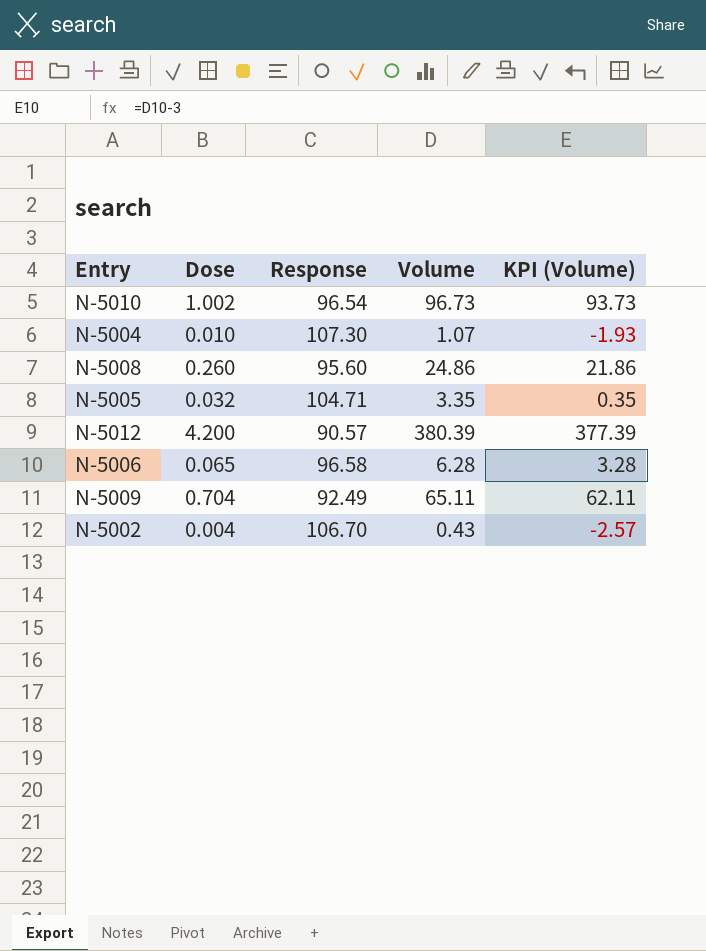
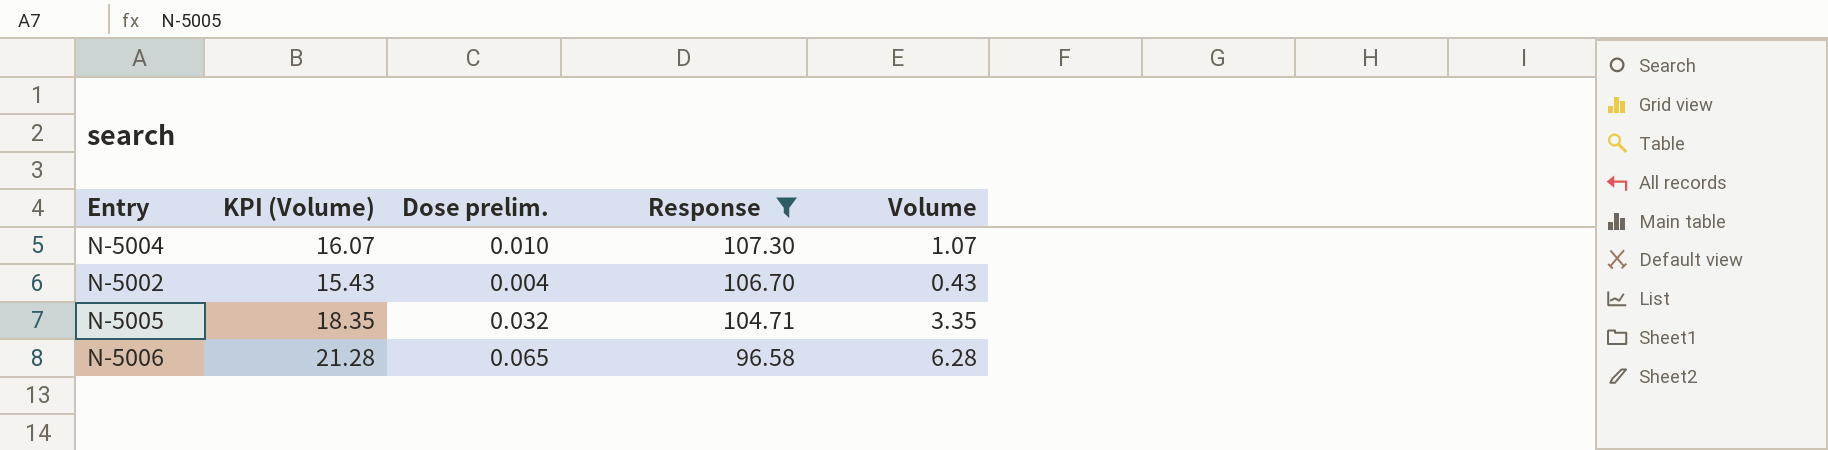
filter: none -> Response >= 96.58
row order: none -> Response descending
column KPI (Volume) | formula: [Volume] - 3 -> [Volume] + 15
column KPI (Volume) | position: 5 -> 2
column name: Dose -> Dose prelim.

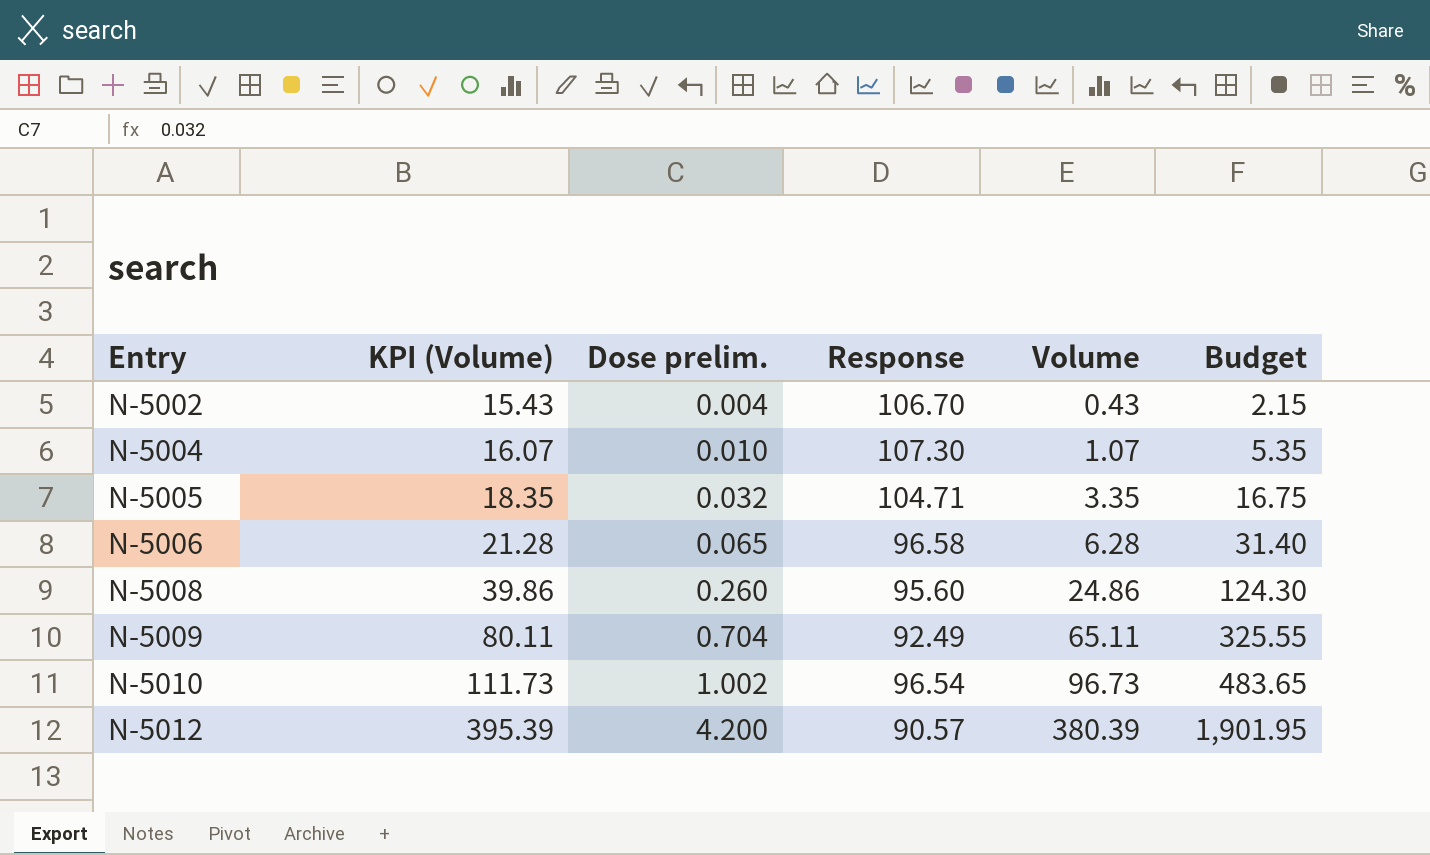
filter: Response >= 96.58 -> none
row order: Response descending -> Entry ascending
column Budget | formula: none -> [Volume] * 5

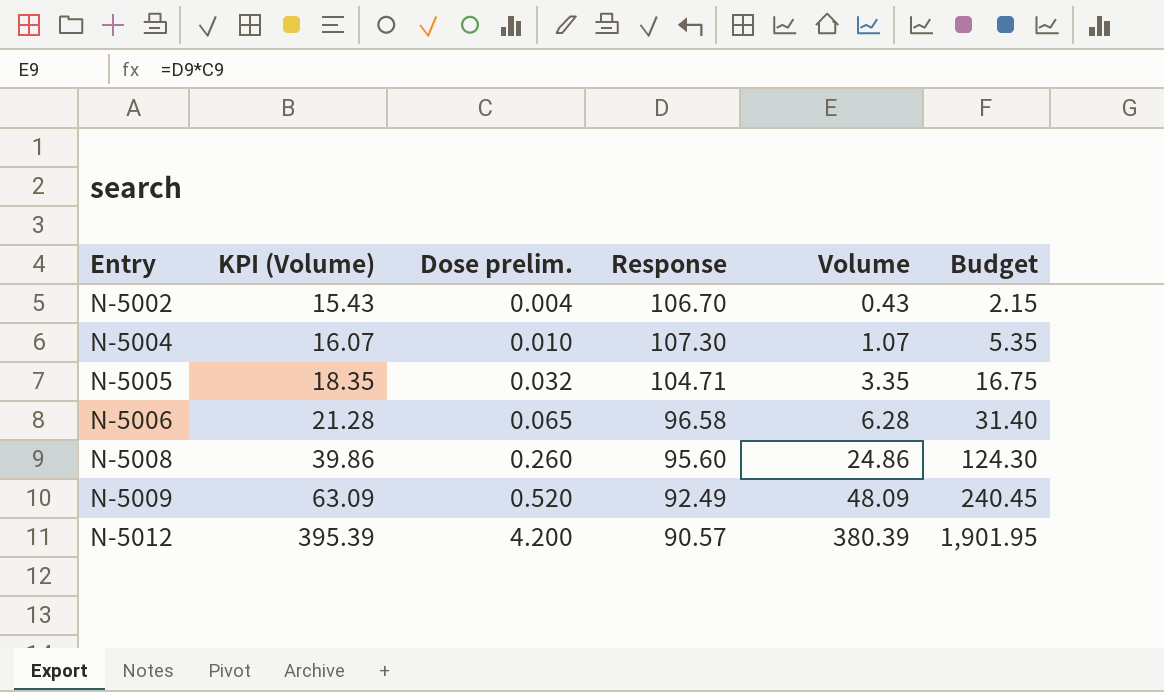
row N-5010: 111.73 | 1.002 | 96.54 | 96.73 | 483.65 -> none
N-5009 | KPI (Volume): 80.11 -> 63.09
N-5009 | Dose prelim.: 0.704 -> 0.520
N-5009 | Volume: 65.11 -> 48.09
N-5009 | Budget: 325.55 -> 240.45

